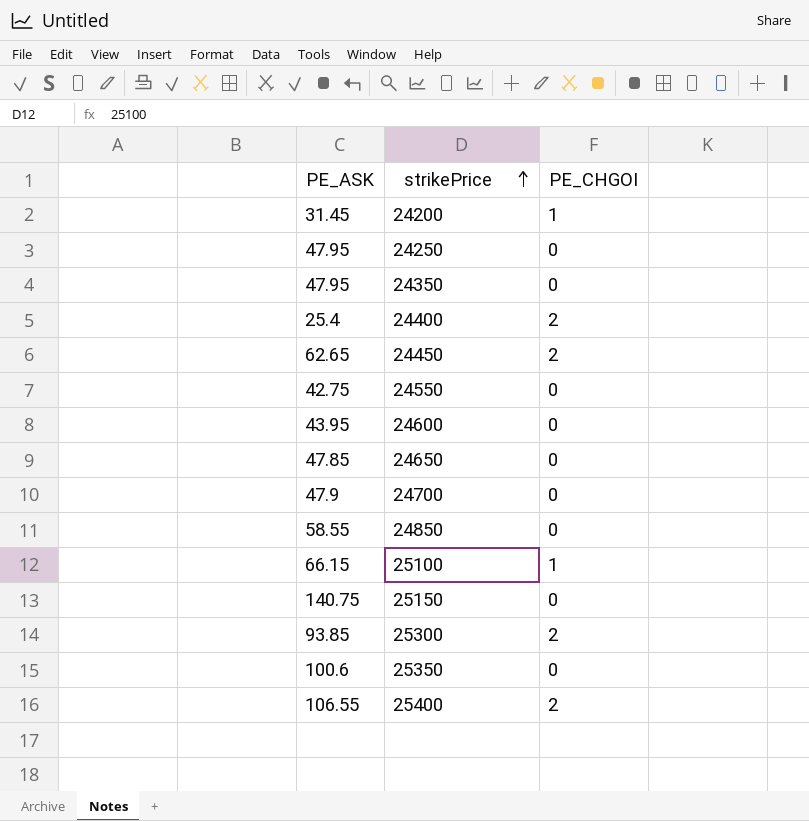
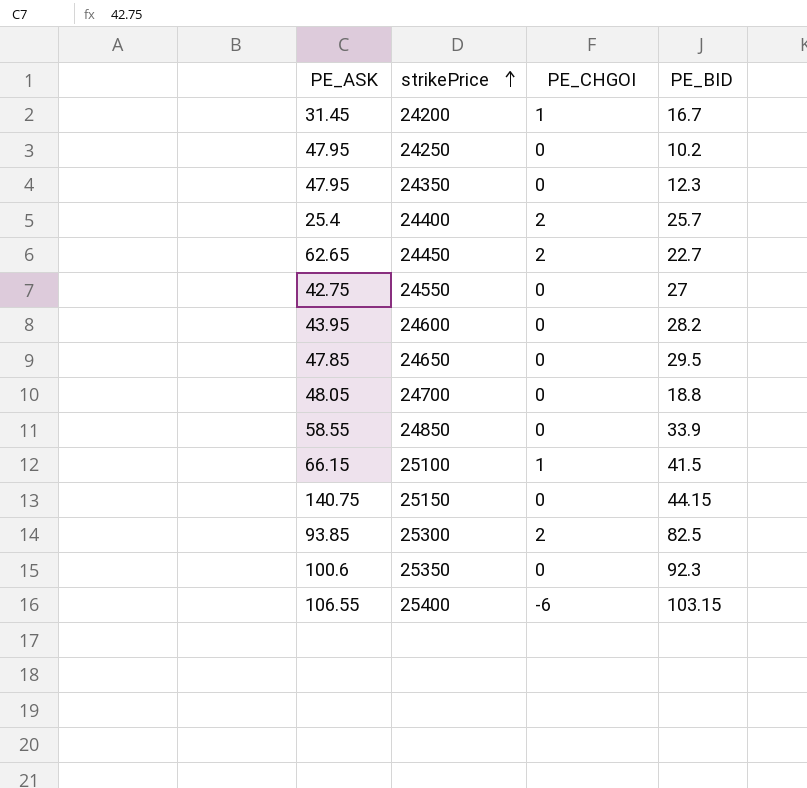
column PE_BID | position: none -> 4
24700 | PE_ASK: 47.9 -> 48.05
25400 | PE_CHGOI: 2 -> -6

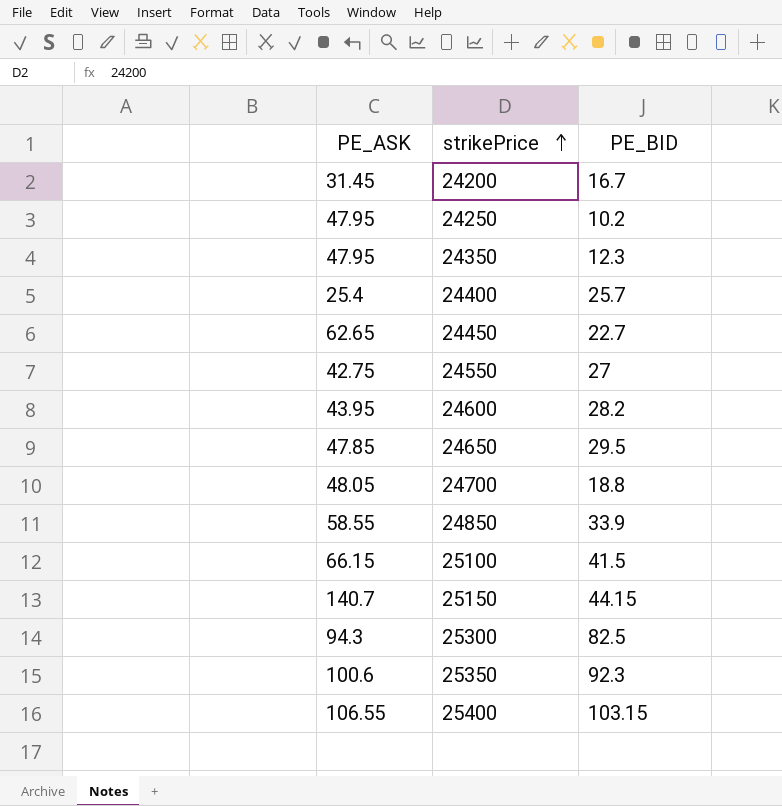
column PE_CHGOI | position: 3 -> none
25150 | PE_ASK: 140.75 -> 140.7
25300 | PE_ASK: 93.85 -> 94.3

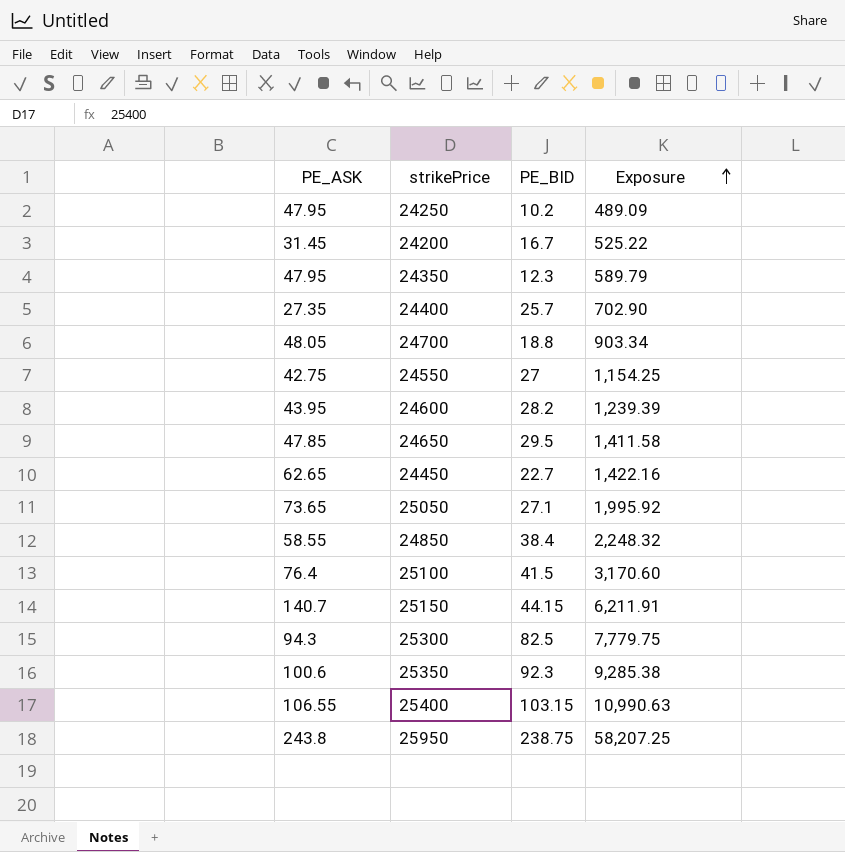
row order: strikePrice ascending -> Exposure ascending
column Exposure | formula: none -> [PE_ASK] * [PE_BID]
24400 | PE_ASK: 25.4 -> 27.35
row 25050: none -> 73.65 | 27.1 | 1,995.92
24850 | PE_BID: 33.9 -> 38.4
25100 | PE_ASK: 66.15 -> 76.4
row 25950: none -> 243.8 | 238.75 | 58,207.25

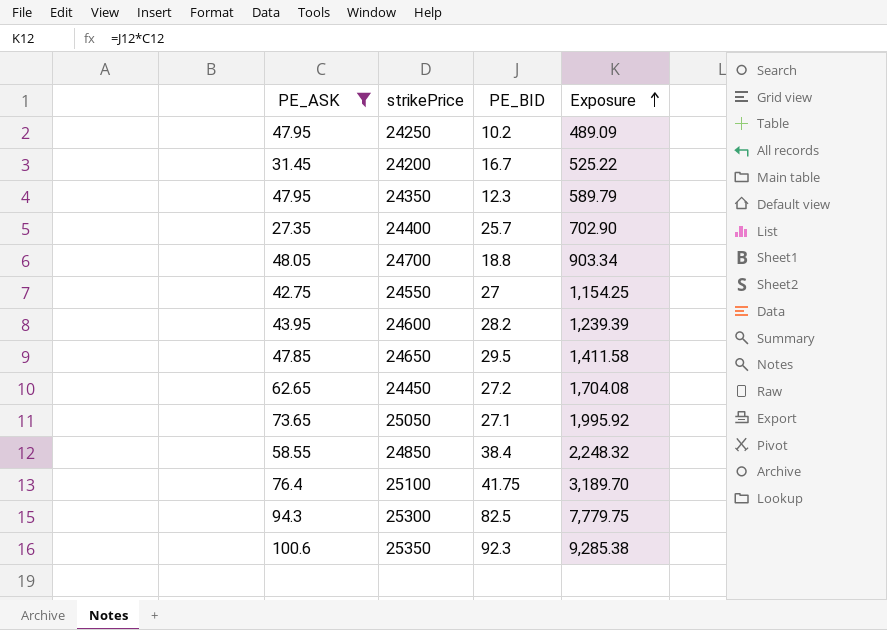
filter: none -> PE_ASK <= 100.6
24450 | PE_BID: 22.7 -> 27.2
24450 | Exposure: 1,422.16 -> 1,704.08
25100 | PE_BID: 41.5 -> 41.75
25100 | Exposure: 3,170.60 -> 3,189.70

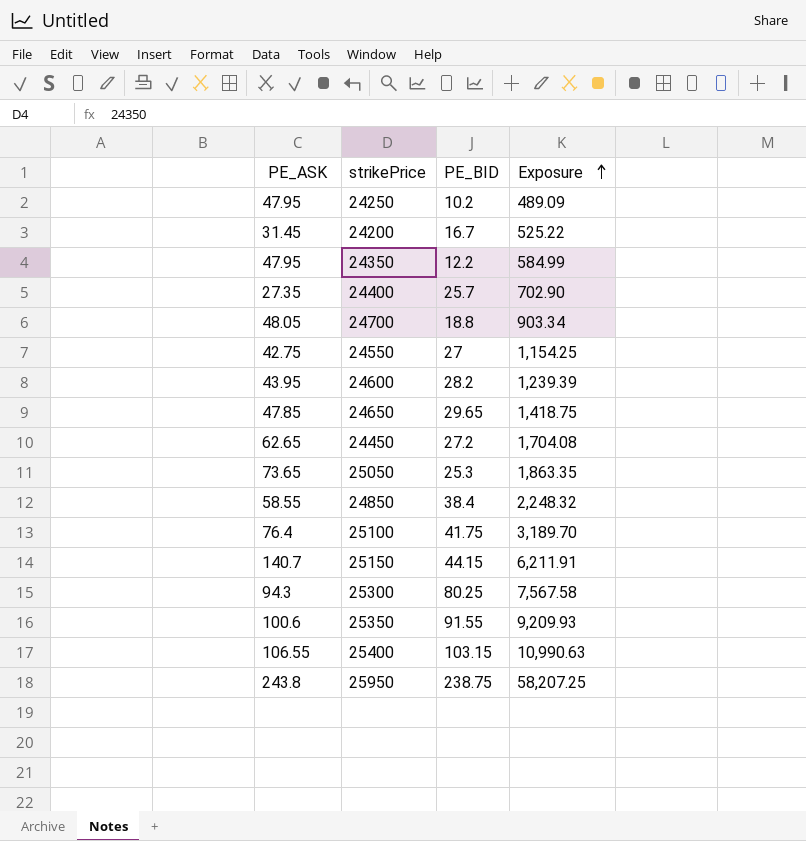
filter: PE_ASK <= 100.6 -> none
24350 | PE_BID: 12.3 -> 12.2
24350 | Exposure: 589.79 -> 584.99
24650 | PE_BID: 29.5 -> 29.65
24650 | Exposure: 1,411.58 -> 1,418.75
25050 | PE_BID: 27.1 -> 25.3
25050 | Exposure: 1,995.92 -> 1,863.35
25300 | PE_BID: 82.5 -> 80.25
25300 | Exposure: 7,779.75 -> 7,567.58
25350 | PE_BID: 92.3 -> 91.55
25350 | Exposure: 9,285.38 -> 9,209.93

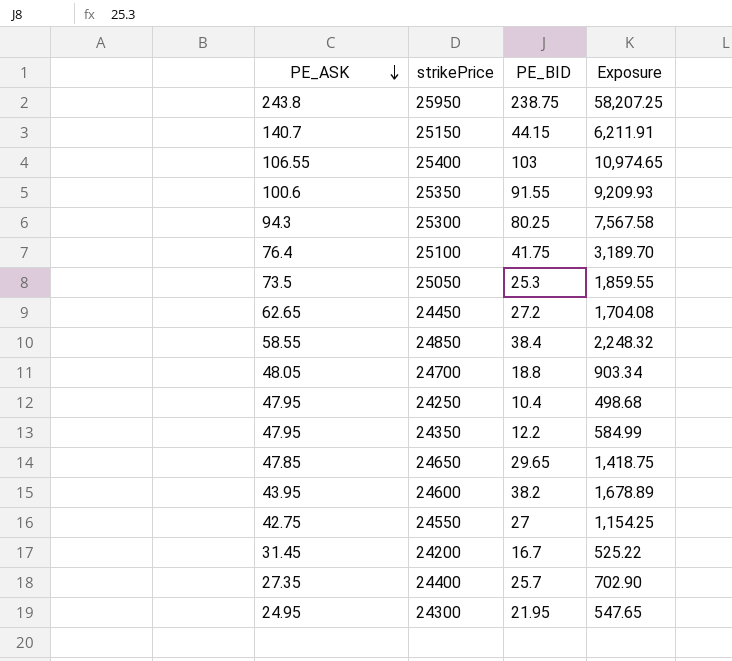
row order: Exposure ascending -> PE_ASK descending
25400 | PE_BID: 103.15 -> 103
25400 | Exposure: 10,990.63 -> 10,974.65
25050 | PE_ASK: 73.65 -> 73.5
25050 | Exposure: 1,863.35 -> 1,859.55
24250 | PE_BID: 10.2 -> 10.4
24250 | Exposure: 489.09 -> 498.68
24600 | PE_BID: 28.2 -> 38.2
24600 | Exposure: 1,239.39 -> 1,678.89
row 24300: none -> 24.95 | 21.95 | 547.65

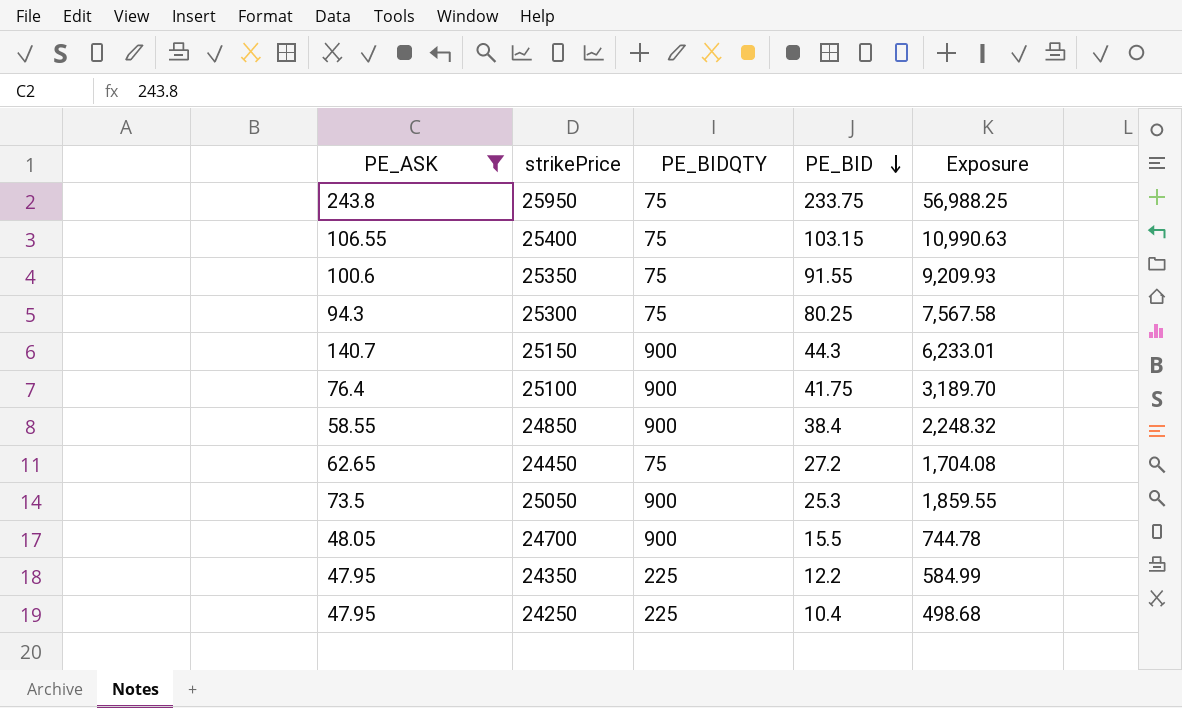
filter: none -> PE_ASK >= 47.95
row order: PE_ASK descending -> PE_BID descending
column PE_BIDQTY | position: none -> 3
25950 | PE_BID: 238.75 -> 233.75
25950 | Exposure: 58,207.25 -> 56,988.25
25400 | PE_BID: 103 -> 103.15
25400 | Exposure: 10,974.65 -> 10,990.63
25150 | PE_BID: 44.15 -> 44.3
25150 | Exposure: 6,211.91 -> 6,233.01
24700 | PE_BID: 18.8 -> 15.5
24700 | Exposure: 903.34 -> 744.78

